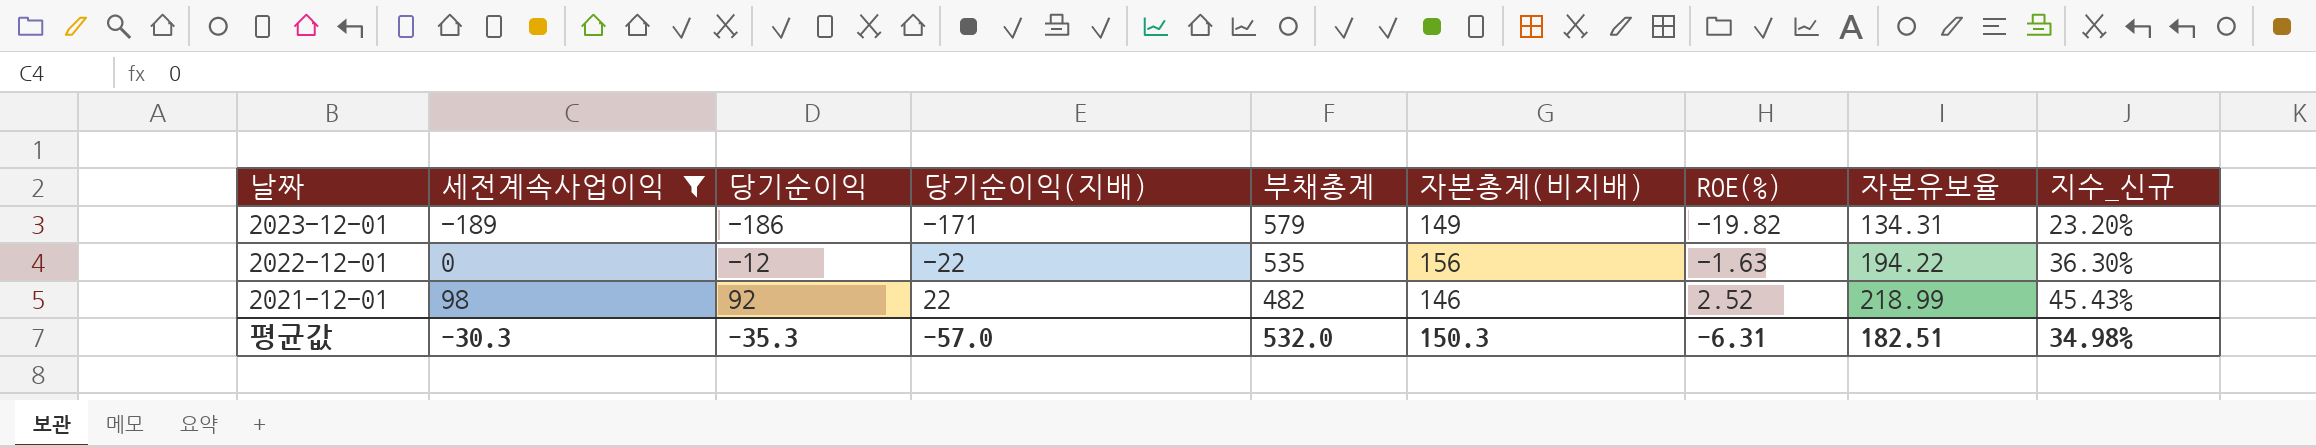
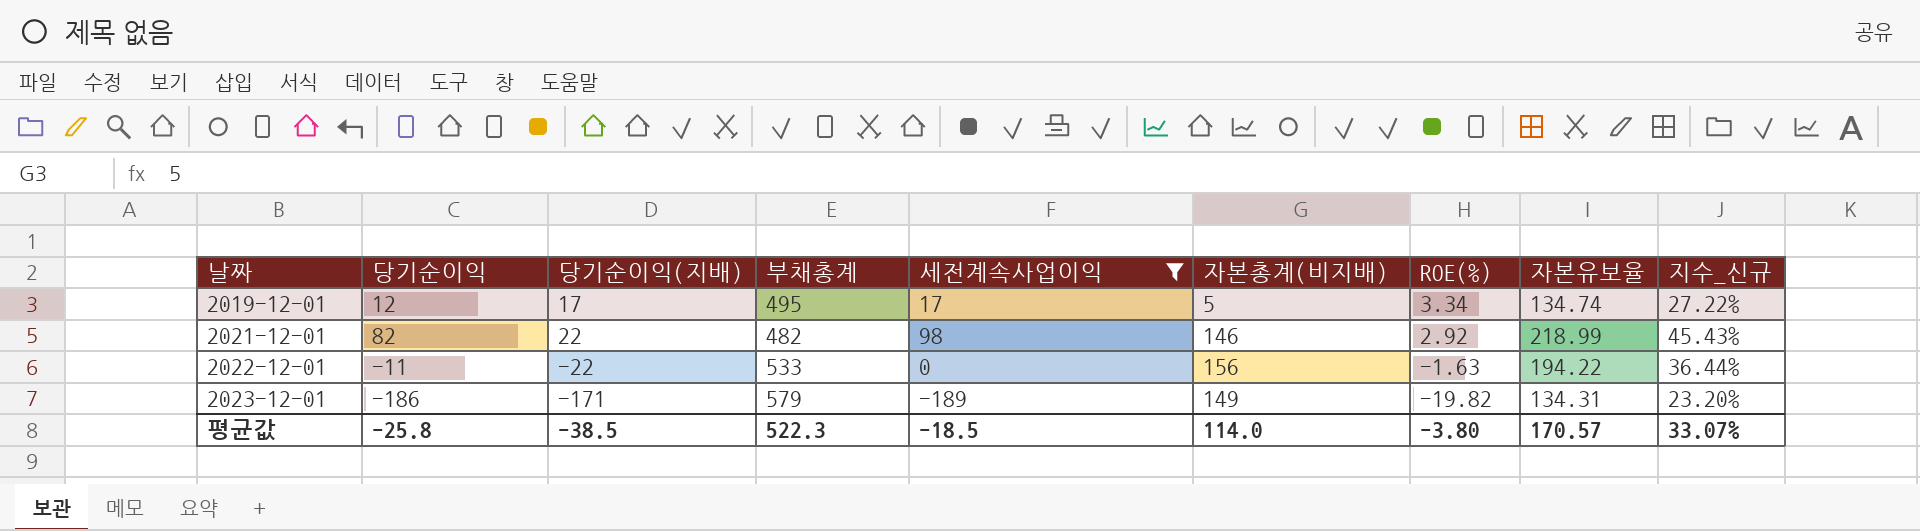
row order: 날짜 descending -> 날짜 ascending
column 세전계속사업이익 | position: 2 -> 5
row 2019-12-01: none -> 12 | 17 | 495 | 17 | 5 | 3.34 | 134.74 | 27.22%
2021-12-01 | 당기순이익: 92 -> 82
2021-12-01 | ROE(%): 2.52 -> 2.92
2022-12-01 | 당기순이익: -12 -> -11
2022-12-01 | 부채총계: 535 -> 533
2022-12-01 | 지수_신규: 36.30% -> 36.44%
평균값 | 당기순이익: -35.3 -> -25.8
평균값 | 당기순이익(지배): -57.0 -> -38.5
평균값 | 부채총계: 532.0 -> 522.3
평균값 | 세전계속사업이익: -30.3 -> -18.5
평균값 | 자본총계(비지배): 150.3 -> 114.0
평균값 | ROE(%): -6.31 -> -3.80
평균값 | 자본유보율: 182.51 -> 170.57
평균값 | 지수_신규: 34.98% -> 33.07%

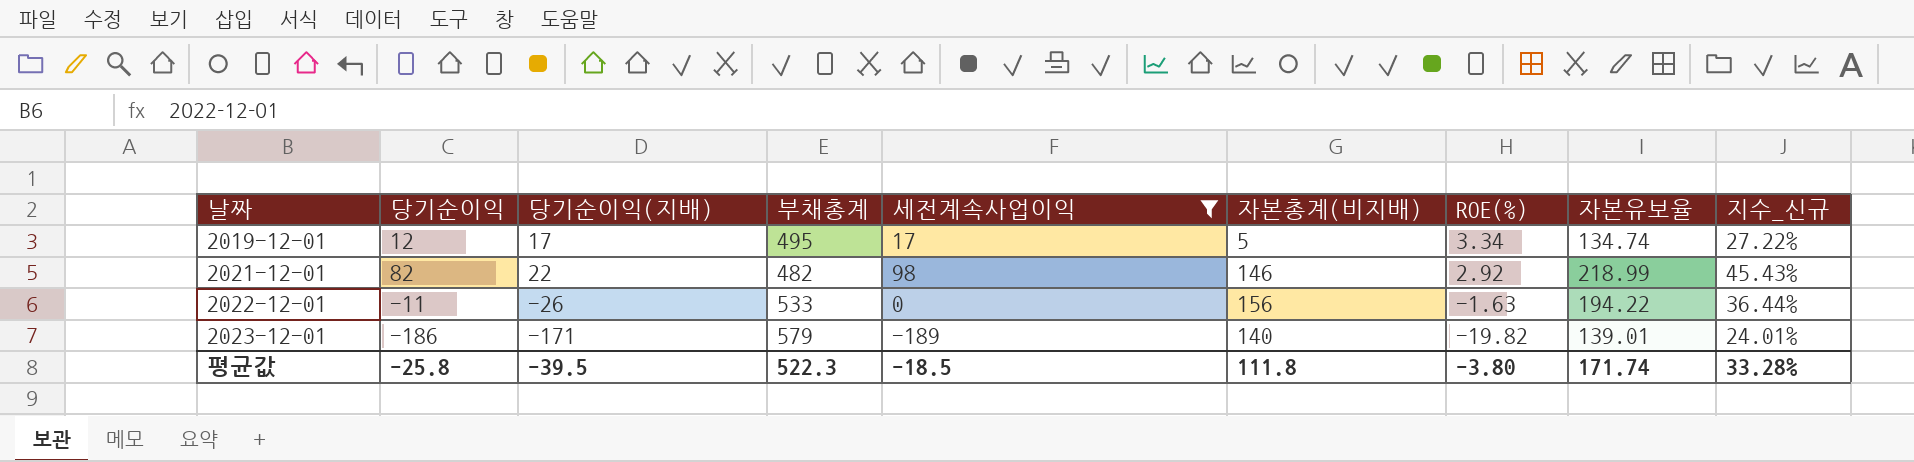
2022-12-01 | 당기순이익(지배): -22 -> -26
2023-12-01 | 자본총계(비지배): 149 -> 140
2023-12-01 | 자본유보율: 134.31 -> 139.01
2023-12-01 | 지수_신규: 23.20% -> 24.01%
평균값 | 당기순이익(지배): -38.5 -> -39.5
평균값 | 자본총계(비지배): 114.0 -> 111.8
평균값 | 자본유보율: 170.57 -> 171.74
평균값 | 지수_신규: 33.07% -> 33.28%

